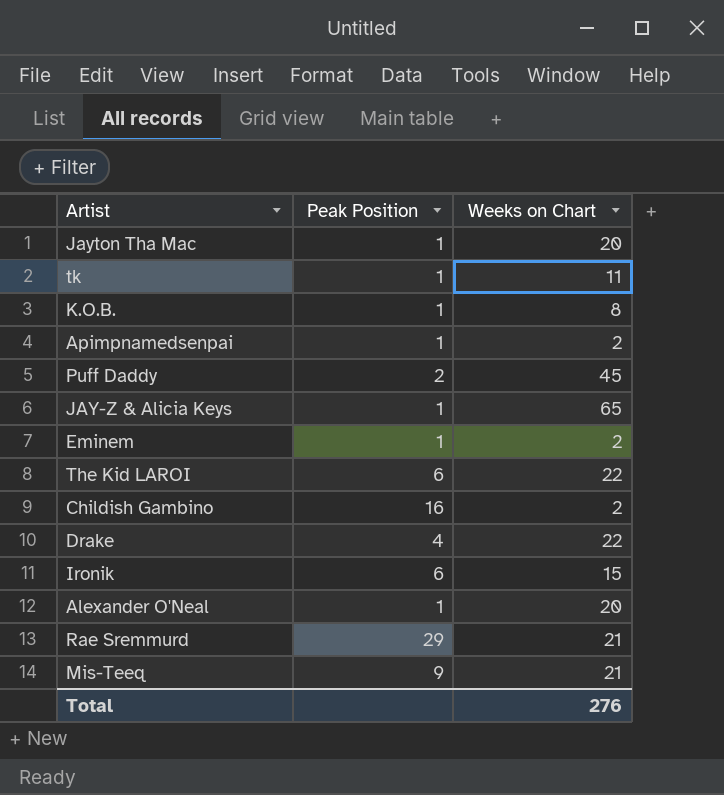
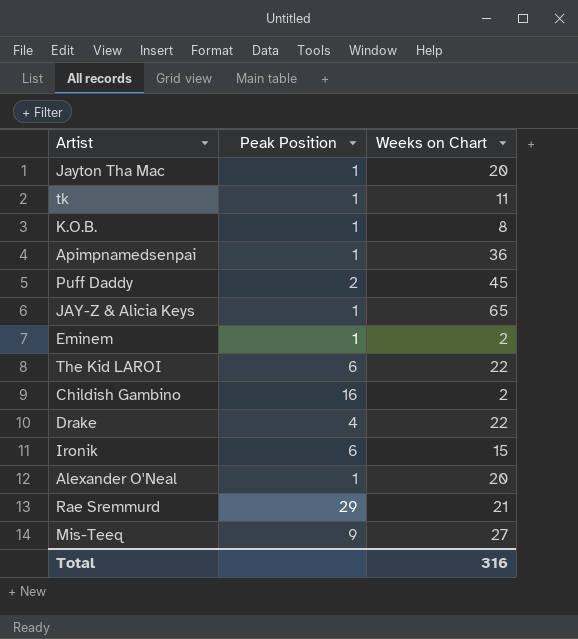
Apimpnamedsenpai | Weeks on Chart: 2 -> 36
Mis-Teeq | Weeks on Chart: 21 -> 27
Total | Weeks on Chart: 276 -> 316

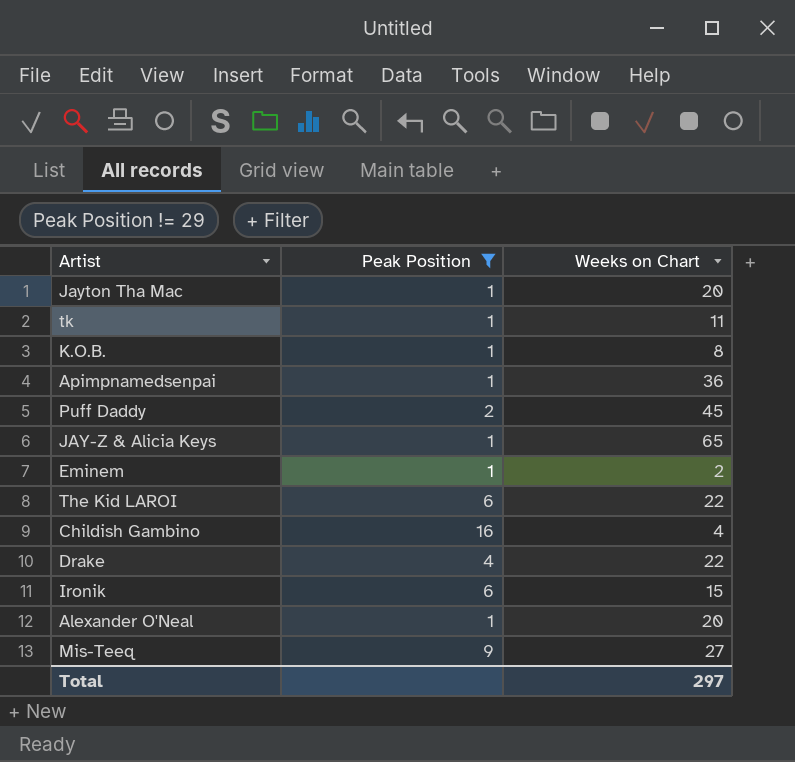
filter: none -> Peak Position != 29
Childish Gambino | Weeks on Chart: 2 -> 4
Total | Weeks on Chart: 316 -> 297

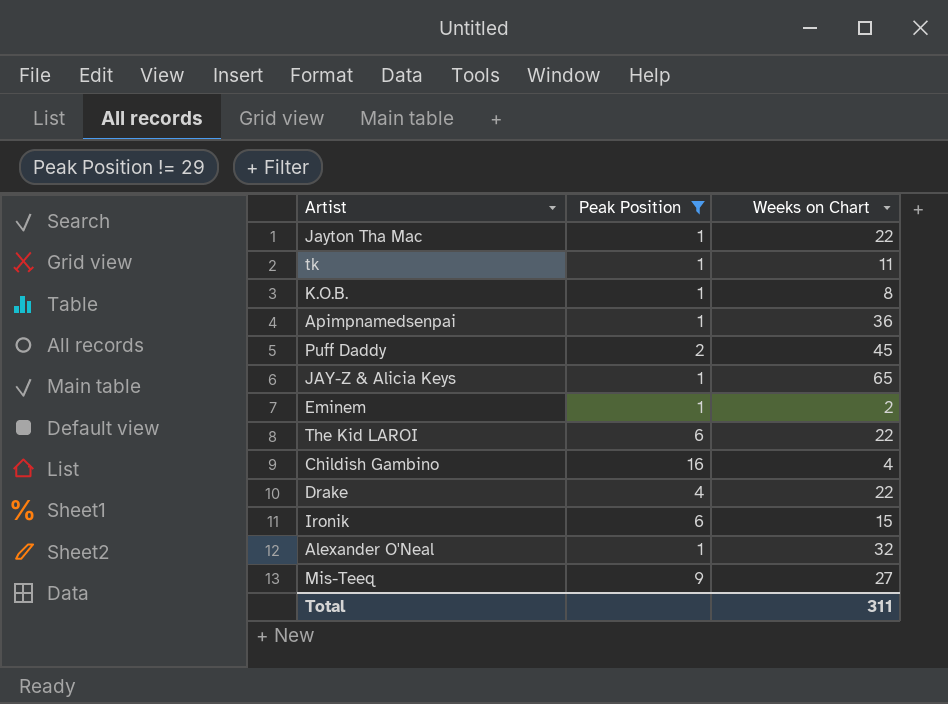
Jayton Tha Mac | Weeks on Chart: 20 -> 22
Alexander O'Neal | Weeks on Chart: 20 -> 32
Total | Weeks on Chart: 297 -> 311

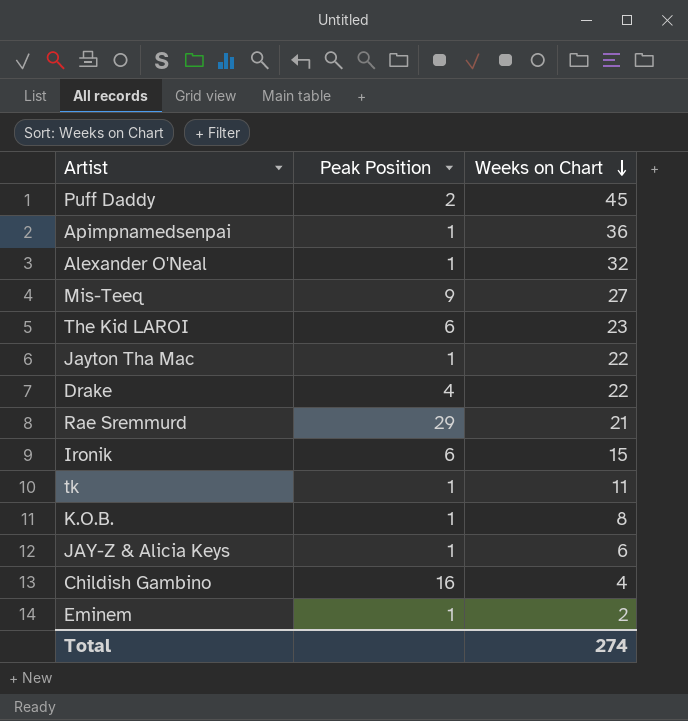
filter: Peak Position != 29 -> none
row order: none -> Weeks on Chart descending
The Kid LAROI | Weeks on Chart: 22 -> 23
JAY-Z & Alicia Keys | Weeks on Chart: 65 -> 6
Total | Weeks on Chart: 311 -> 274

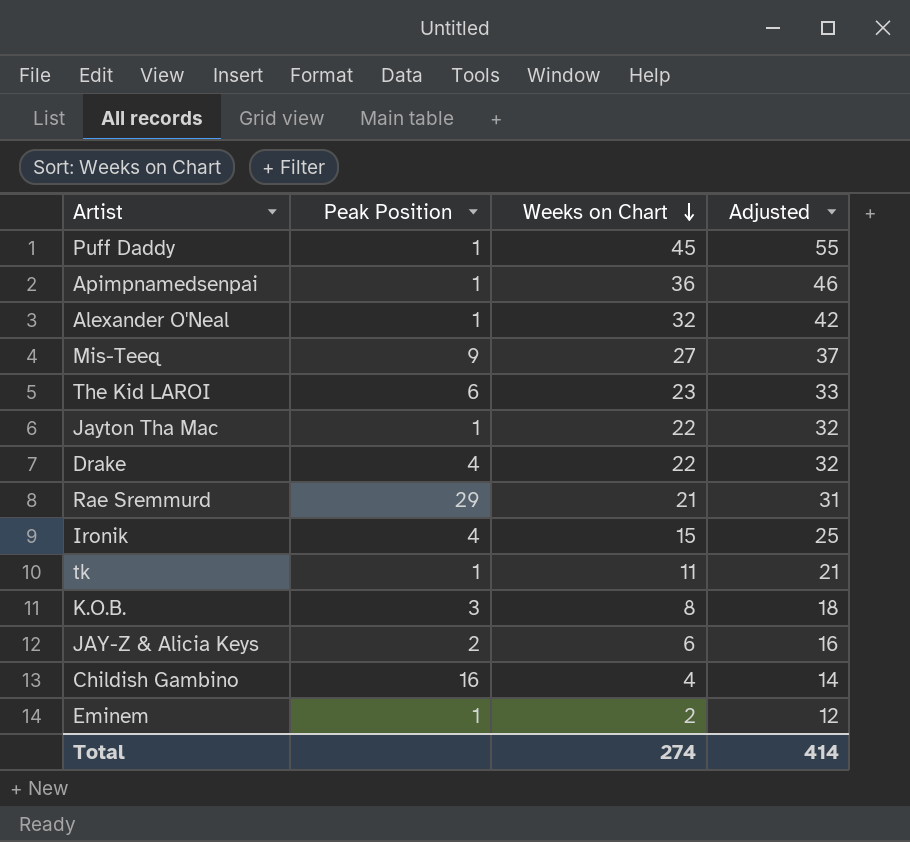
column Adjusted | formula: none -> [Weeks on Chart] + 10
Puff Daddy | Peak Position: 2 -> 1
Ironik | Peak Position: 6 -> 4
K.O.B. | Peak Position: 1 -> 3
JAY-Z & Alicia Keys | Peak Position: 1 -> 2

